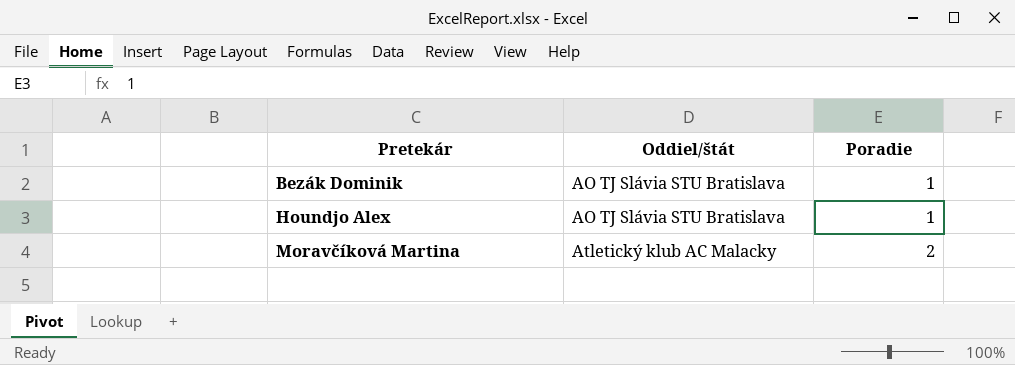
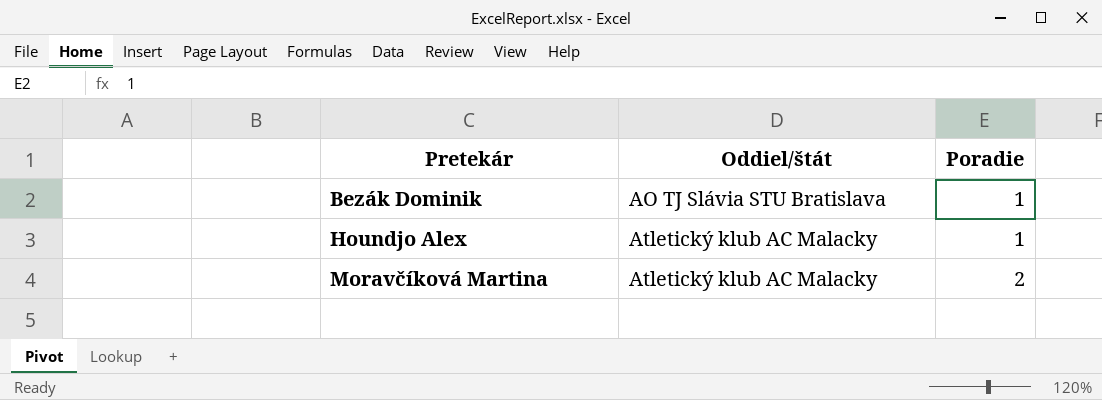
Houndjo Alex | Oddiel/štát: AO TJ Slávia STU Bratislava -> Atletický klub AC Malacky

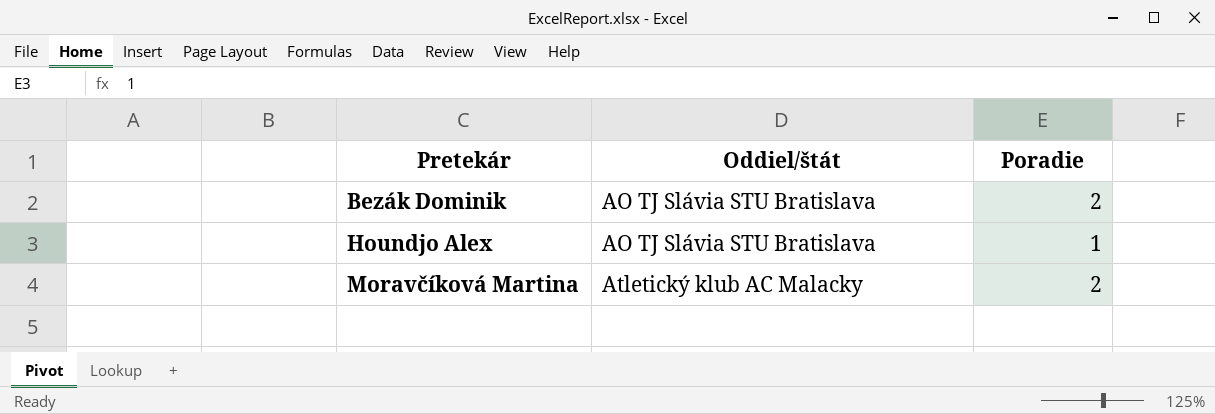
Bezák Dominik | Poradie: 1 -> 2
Houndjo Alex | Oddiel/štát: Atletický klub AC Malacky -> AO TJ Slávia STU Bratislava

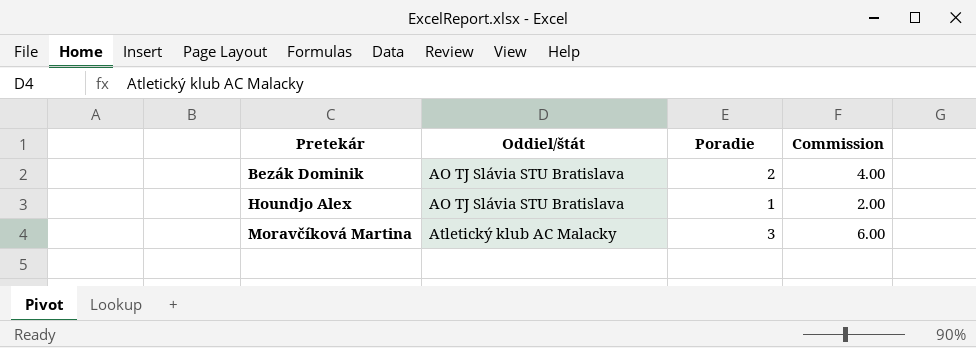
column Commission | formula: none -> [Poradie] * 2
Moravčíková Martina | Poradie: 2 -> 3

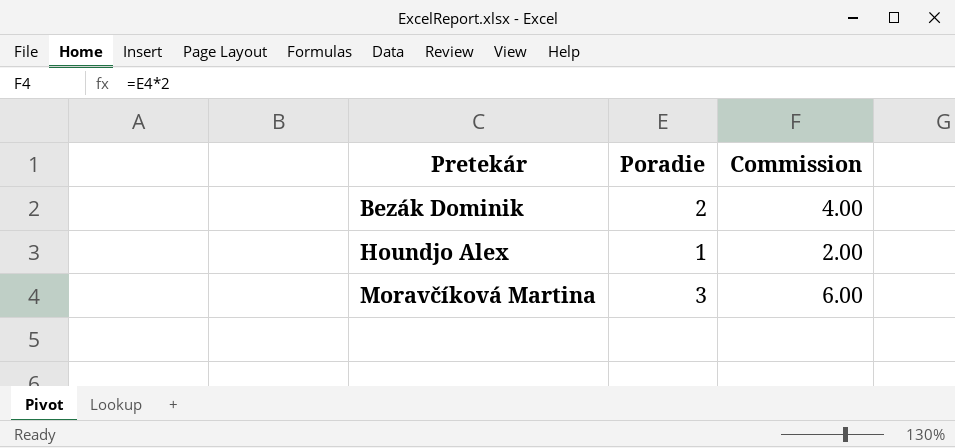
column Oddiel/štát | position: 2 -> none

